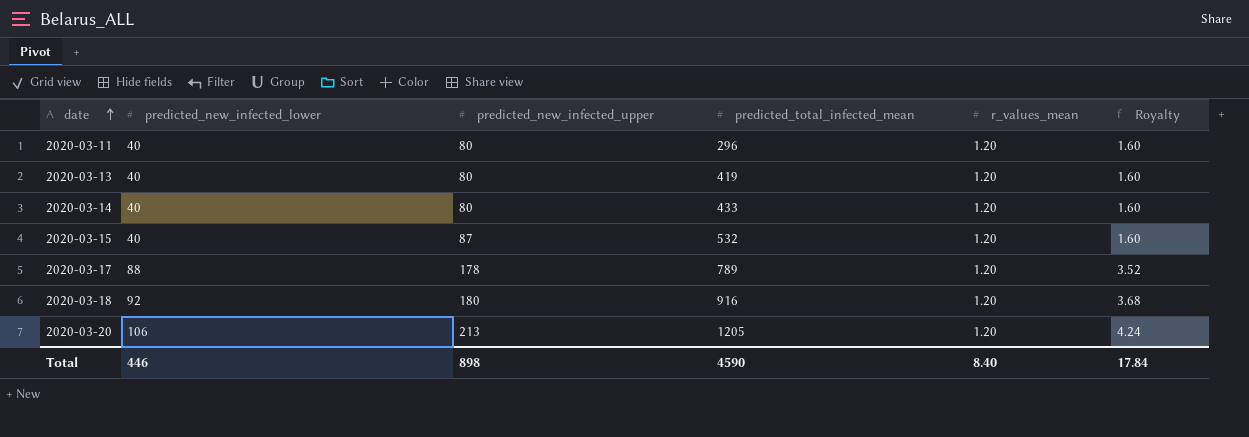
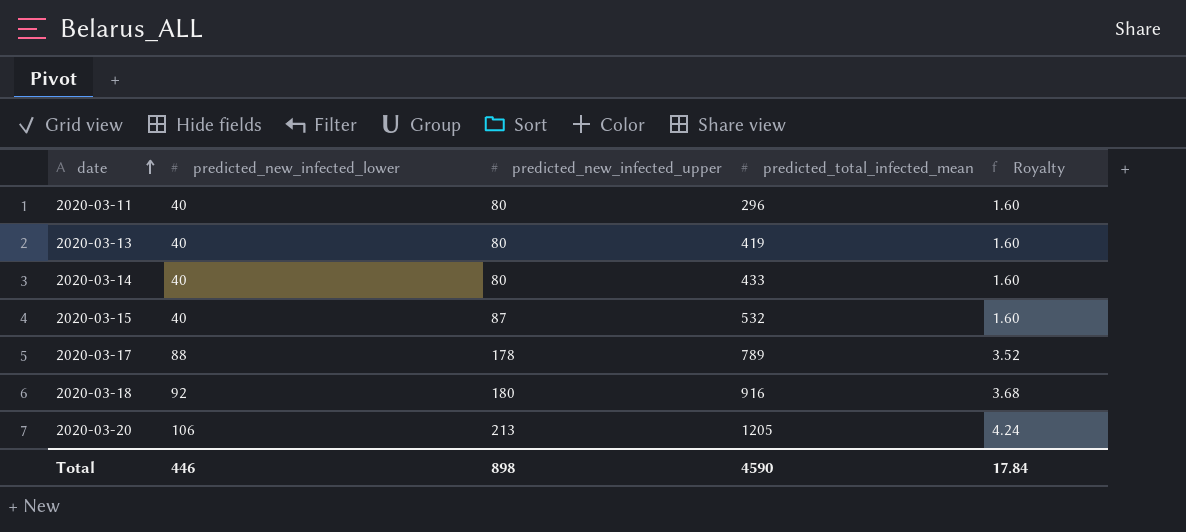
column r_values_mean | position: 5 -> none

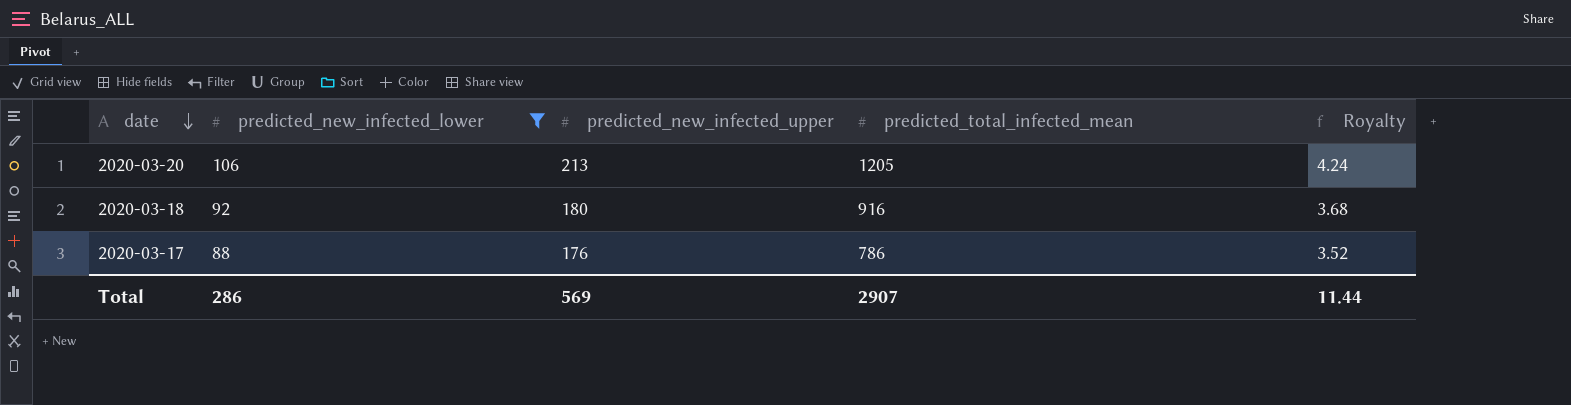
filter: none -> predicted_new_infected_lower != 40
row order: date ascending -> date descending
2020-03-17 | predicted_new_infected_upper: 178 -> 176
2020-03-17 | predicted_total_infected_mean: 789 -> 786
Total | predicted_new_infected_lower: 446 -> 286
Total | predicted_new_infected_upper: 898 -> 569
Total | predicted_total_infected_mean: 4590 -> 2907
Total | Royalty: 17.84 -> 11.44

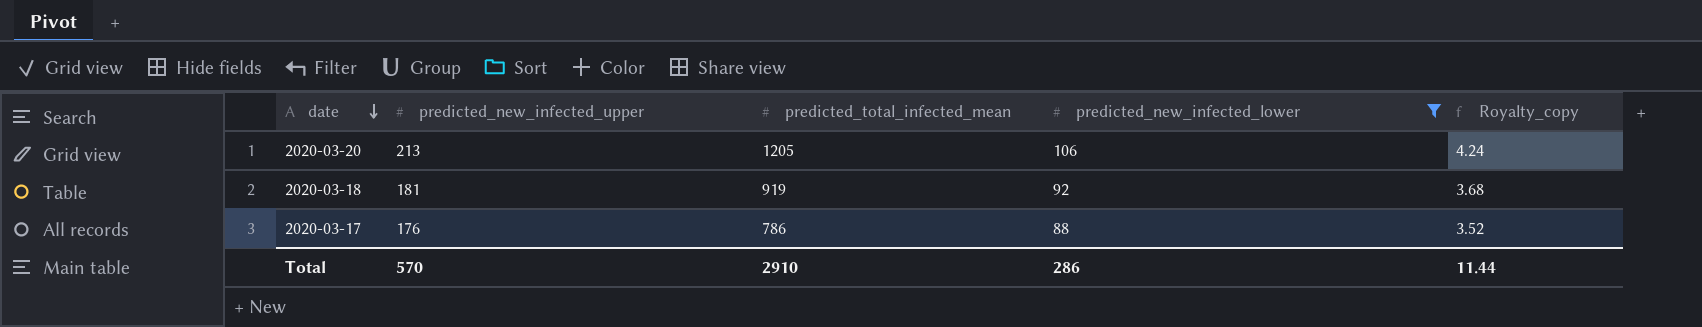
column predicted_new_infected_lower | position: 2 -> 4
column name: Royalty -> Royalty_copy
2020-03-18 | predicted_new_infected_upper: 180 -> 181
2020-03-18 | predicted_total_infected_mean: 916 -> 919
Total | predicted_new_infected_upper: 569 -> 570
Total | predicted_total_infected_mean: 2907 -> 2910

